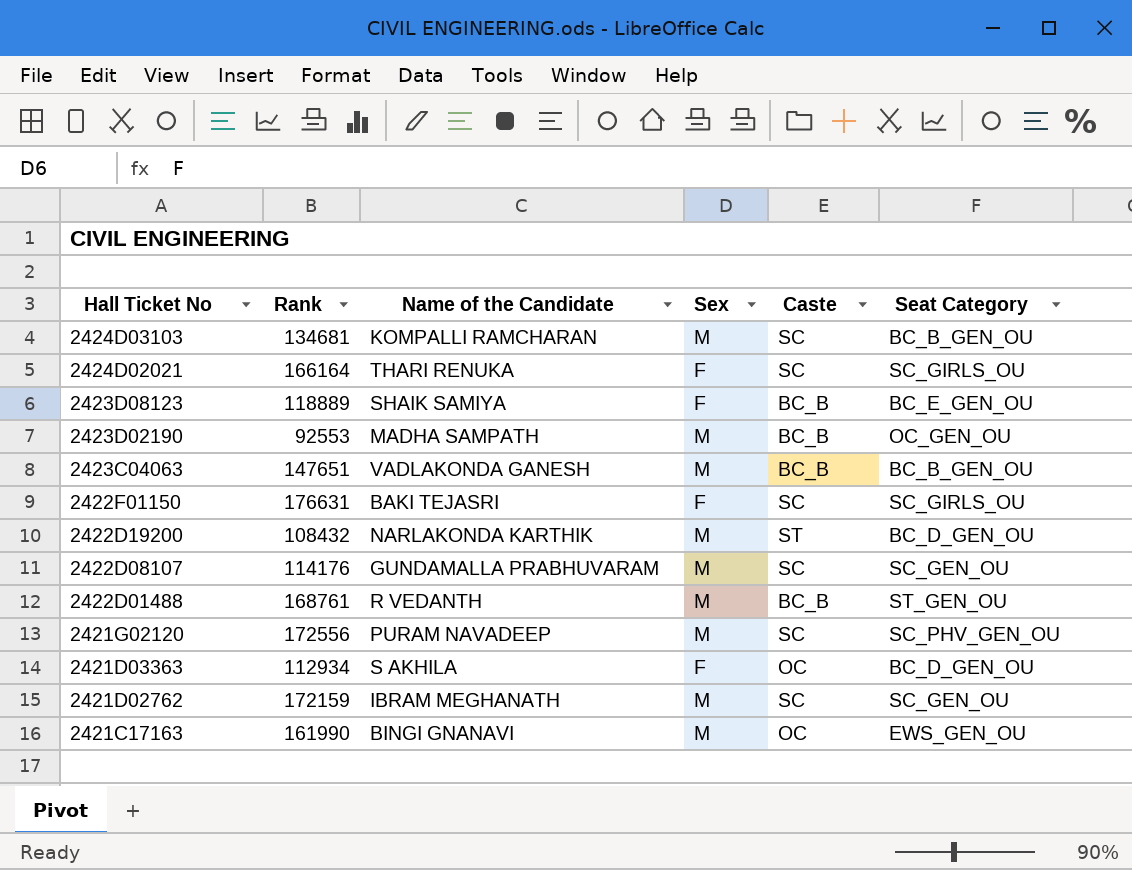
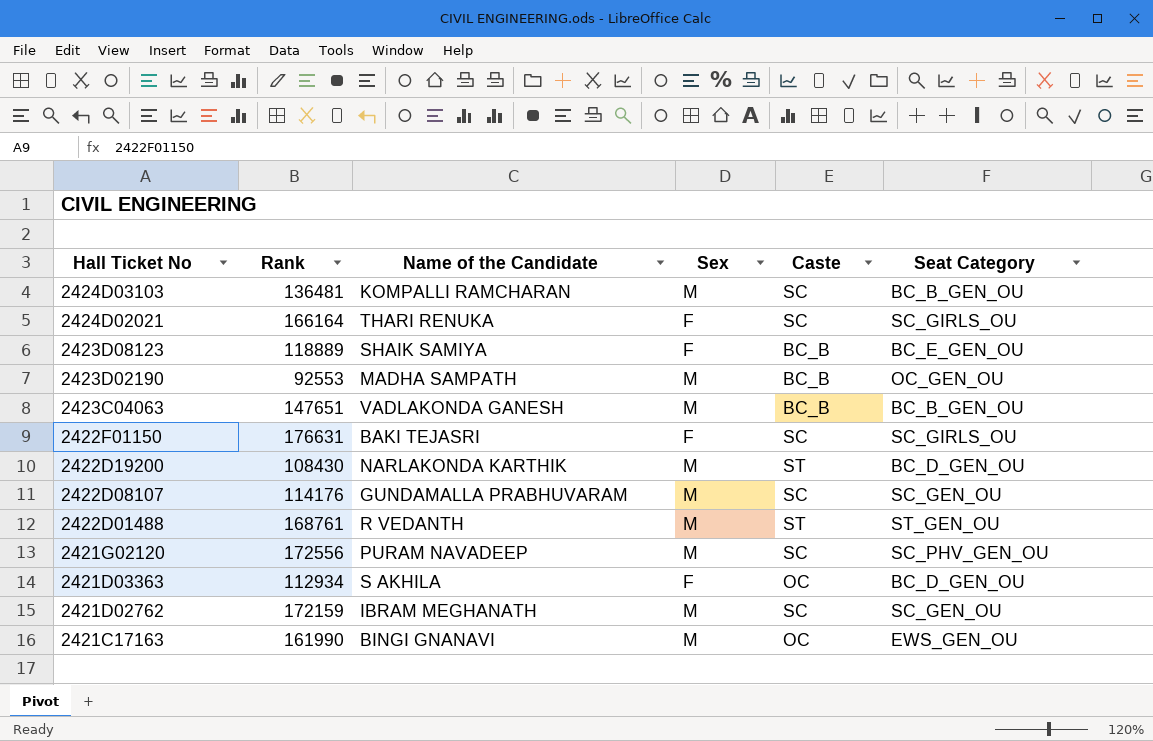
2424D03103 | Rank: 134681 -> 136481
2422D19200 | Rank: 108432 -> 108430
2422D01488 | Caste: BC_B -> ST

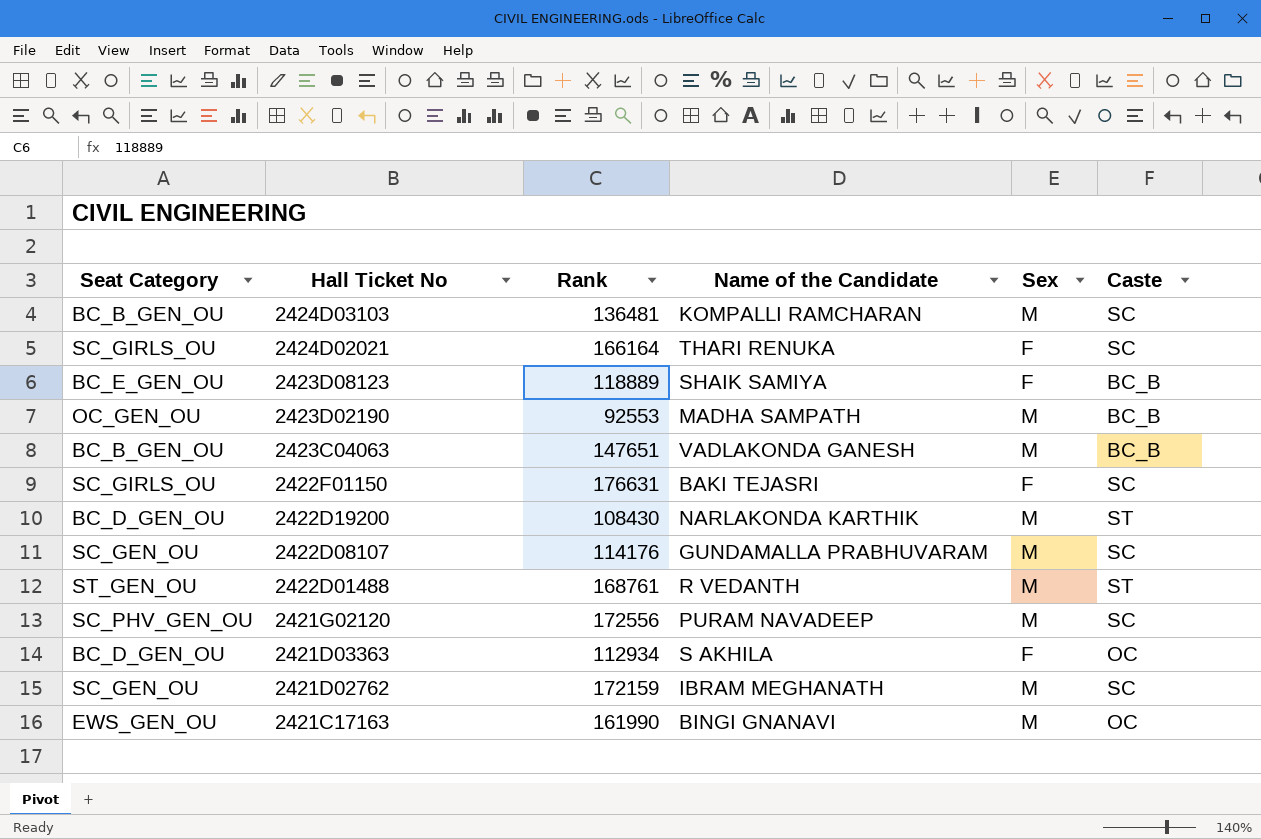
column Seat Category | position: 6 -> 1

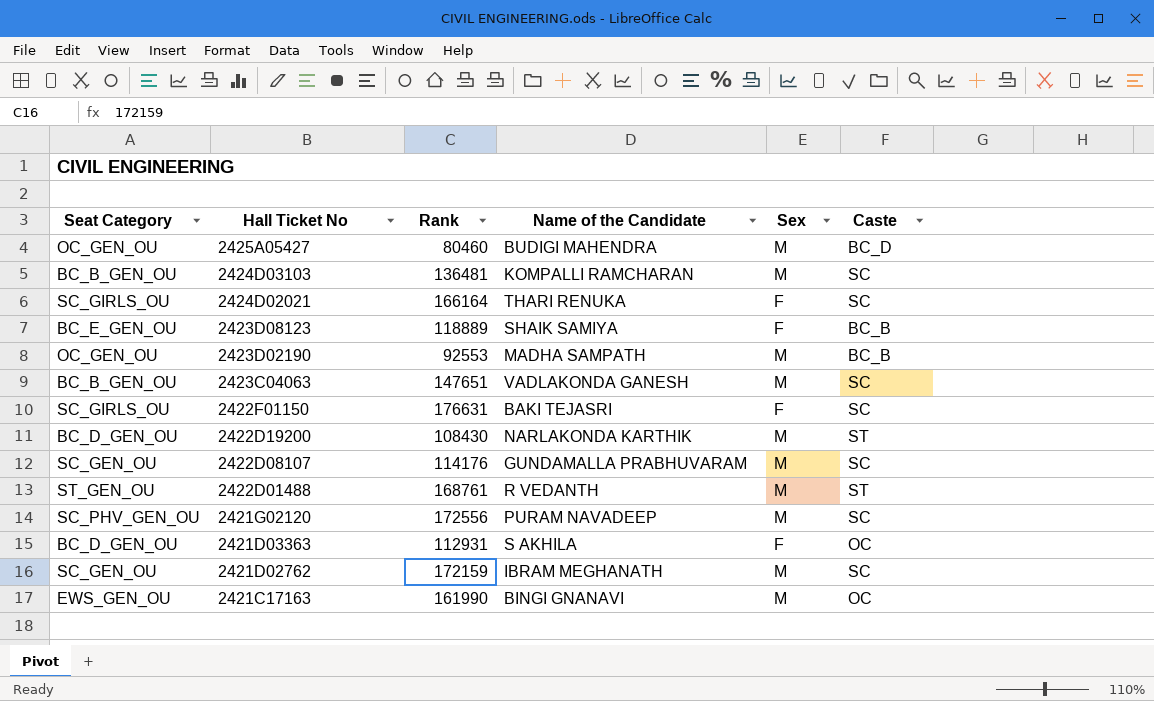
row 2425A05427: none -> OC_GEN_OU | 80460 | BUDIGI MAHENDRA | M | BC_D
2423C04063 | Caste: BC_B -> SC
2421D03363 | Rank: 112934 -> 112931

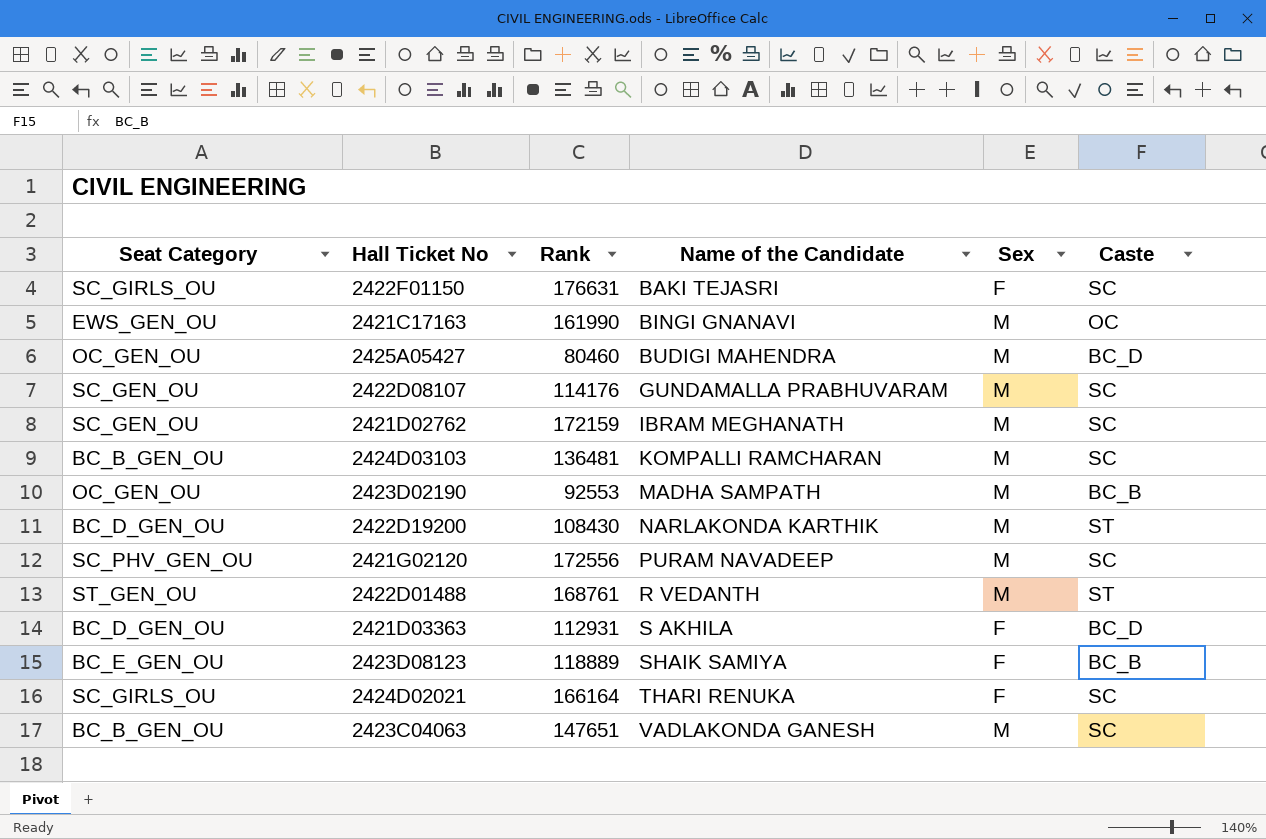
row order: Hall Ticket No descending -> Name of the Candidate ascending
2421D03363 | Caste: OC -> BC_D

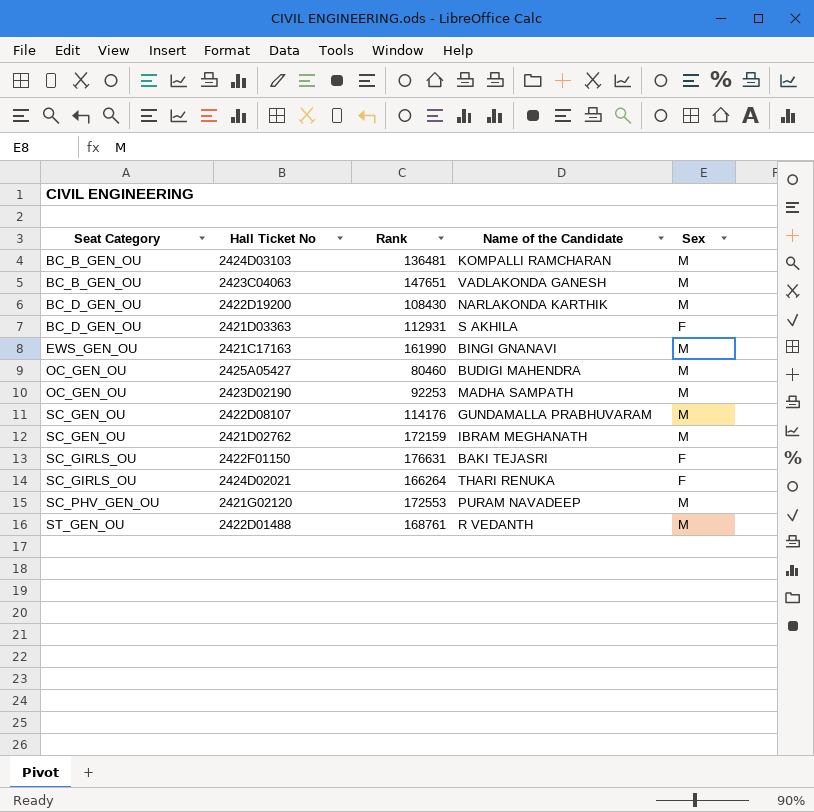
row order: Name of the Candidate ascending -> Seat Category ascending
column Caste | position: 6 -> none
row 2423D08123: BC_E_GEN_OU | 118889 | SHAIK SAMIYA | F | BC_B -> none
2423D02190 | Rank: 92553 -> 92253
2424D02021 | Rank: 166164 -> 166264
2421G02120 | Rank: 172556 -> 172553

